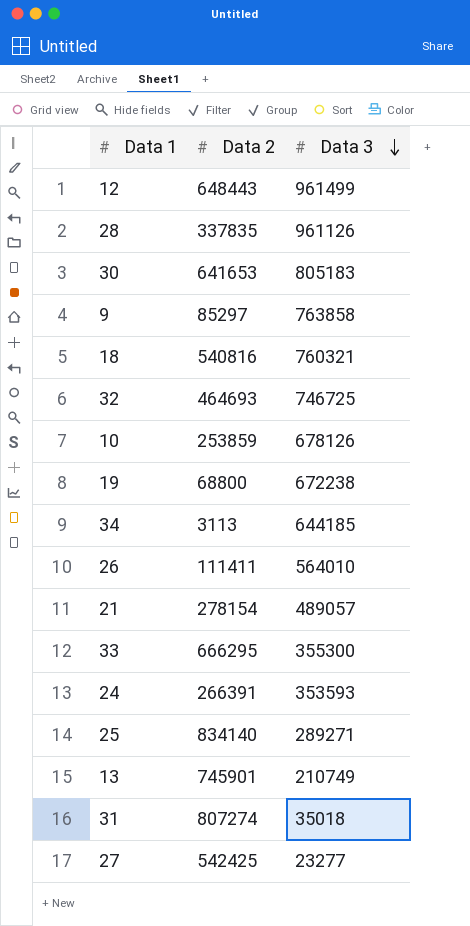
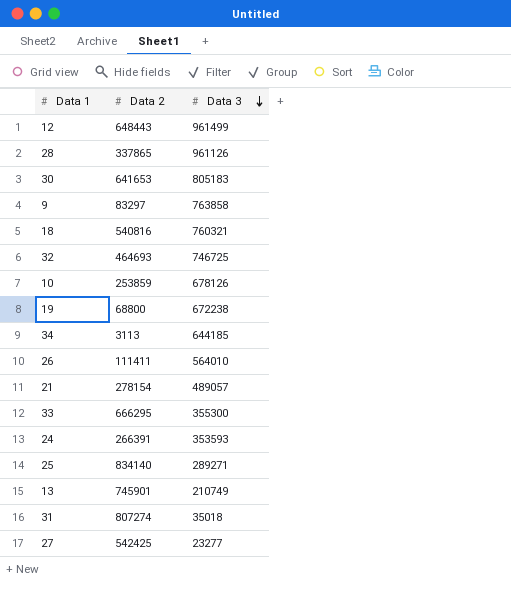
28 | Data 2: 337835 -> 337865
9 | Data 2: 85297 -> 83297

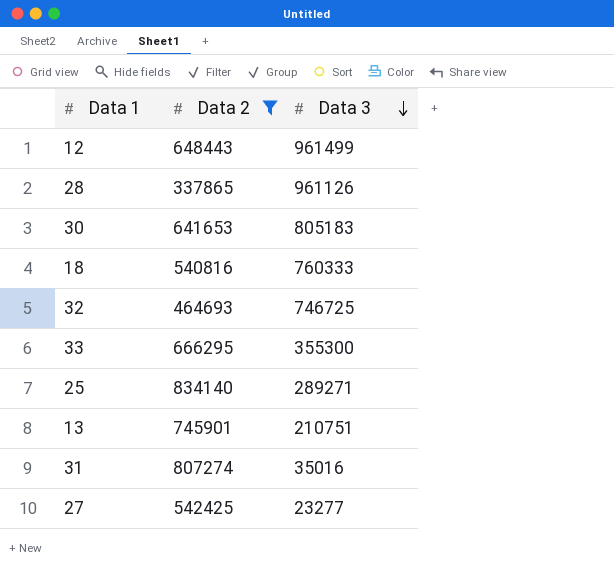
filter: none -> Data 2 >= 337865
18 | Data 3: 760321 -> 760333
13 | Data 3: 210749 -> 210751
31 | Data 3: 35018 -> 35016

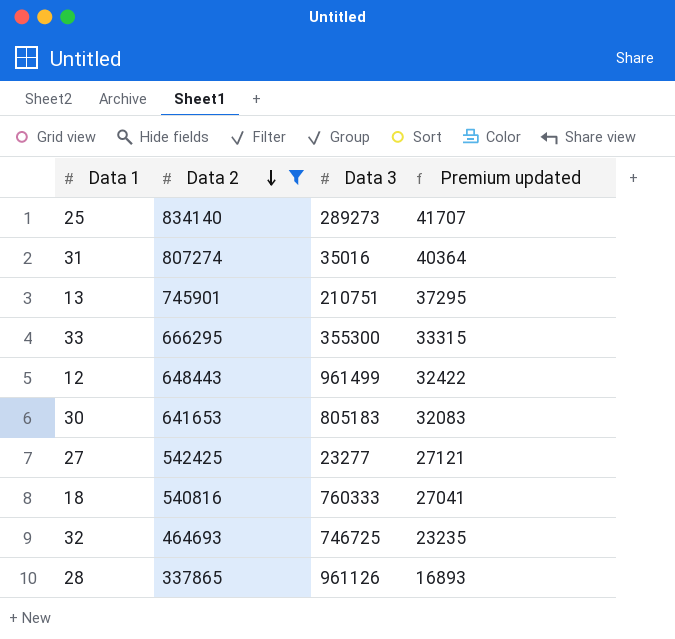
row order: Data 3 descending -> Data 2 descending
column Premium updated | formula: none -> [Data 2] * 0.05
25 | Data 3: 289271 -> 289273

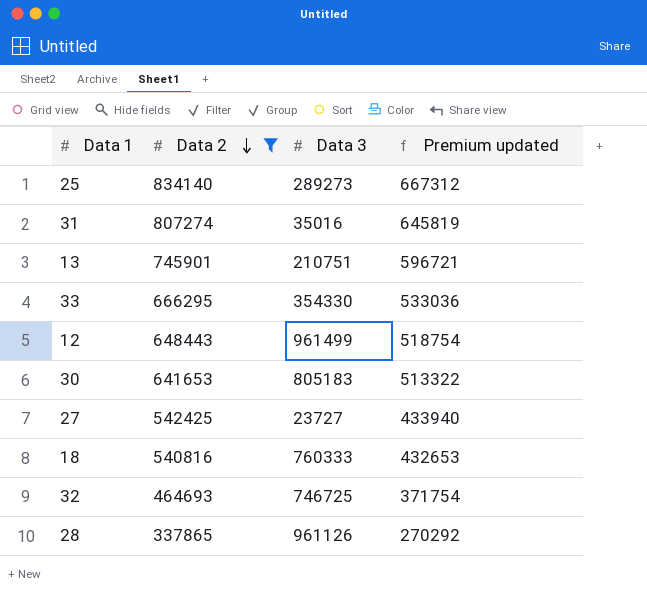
column Premium updated | formula: [Data 2] * 0.05 -> [Data 2] * 0.8
33 | Data 3: 355300 -> 354330
27 | Data 3: 23277 -> 23727

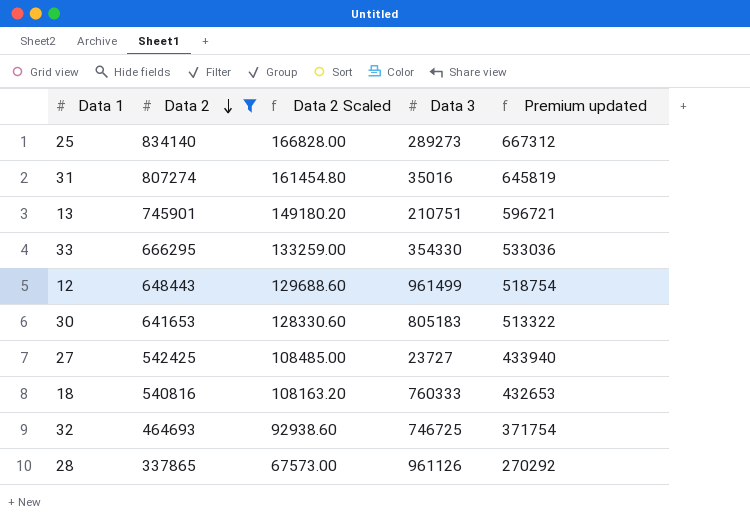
column Data 2 Scaled | formula: none -> [Data 2] * 0.2

